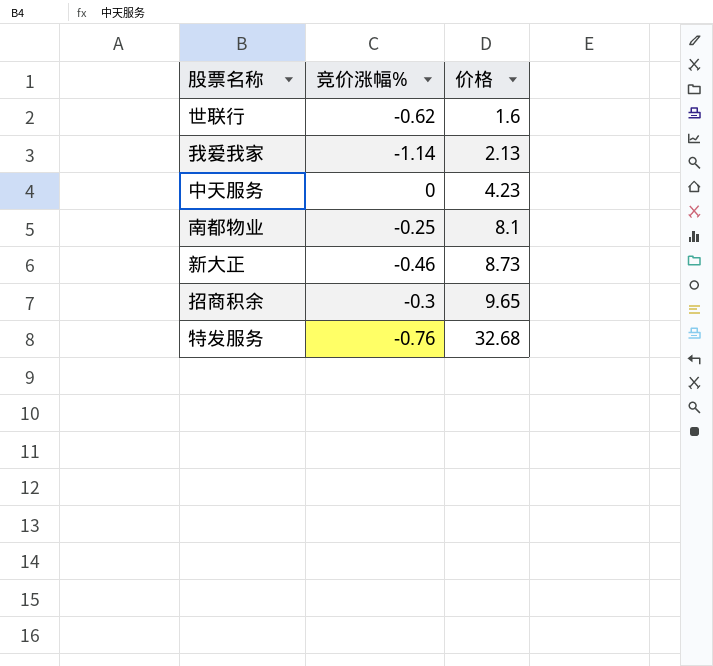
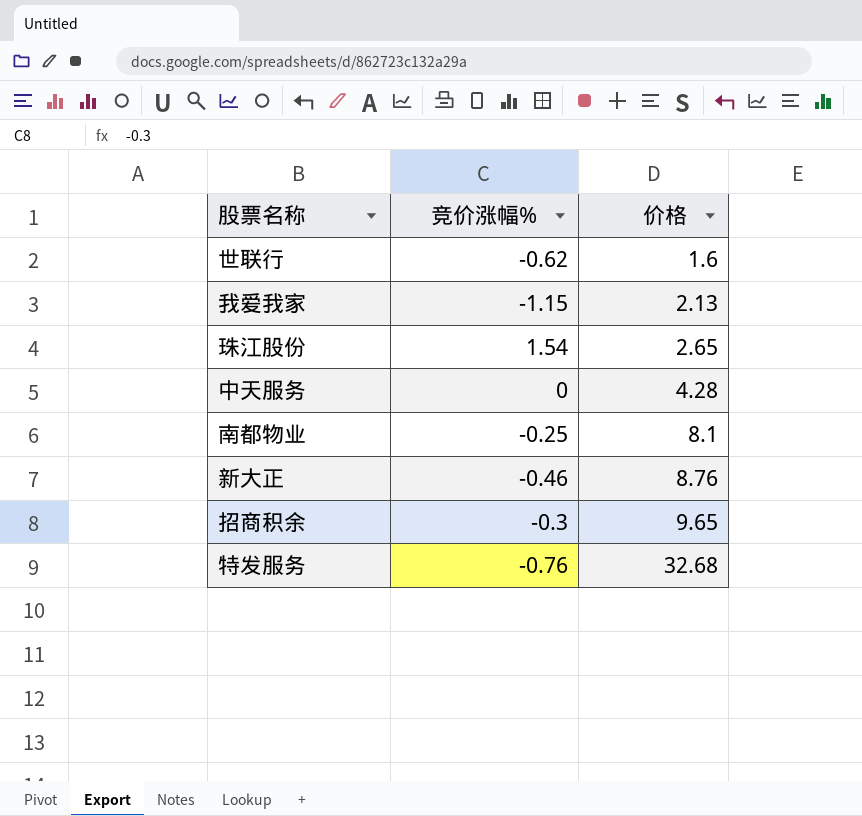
我爱我家 | 竞价涨幅%: -1.14 -> -1.15
row 珠江股份: none -> 1.54 | 2.65
中天服务 | 价格: 4.23 -> 4.28
新大正 | 价格: 8.73 -> 8.76

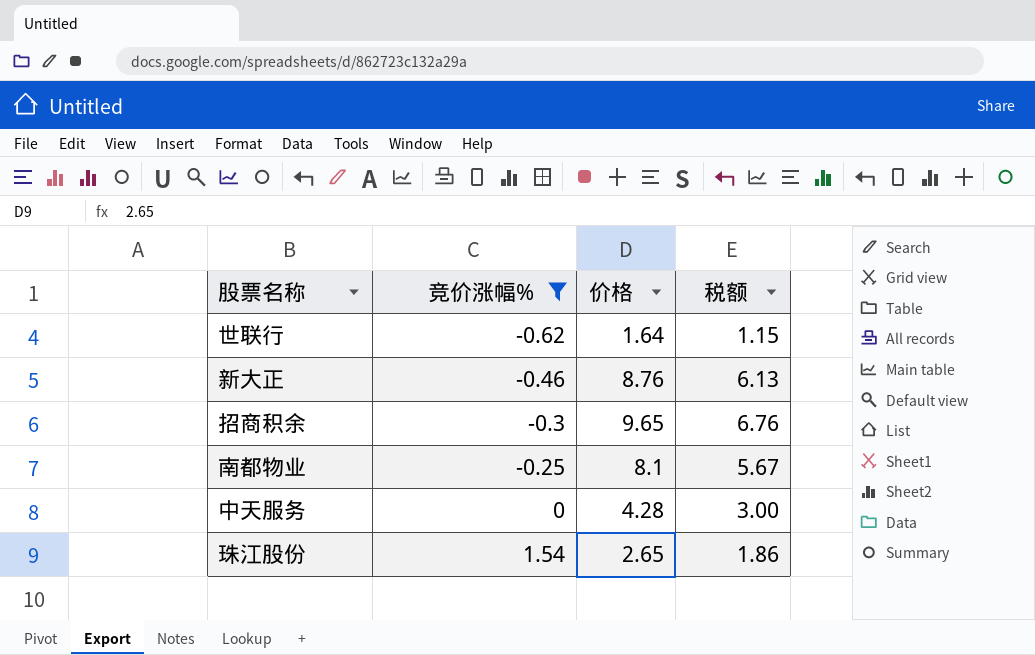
filter: none -> 竞价涨幅% >= -0.62
row order: 价格 ascending -> 竞价涨幅% ascending
column 税额 | formula: none -> [价格] * 0.7
世联行 | 价格: 1.6 -> 1.64

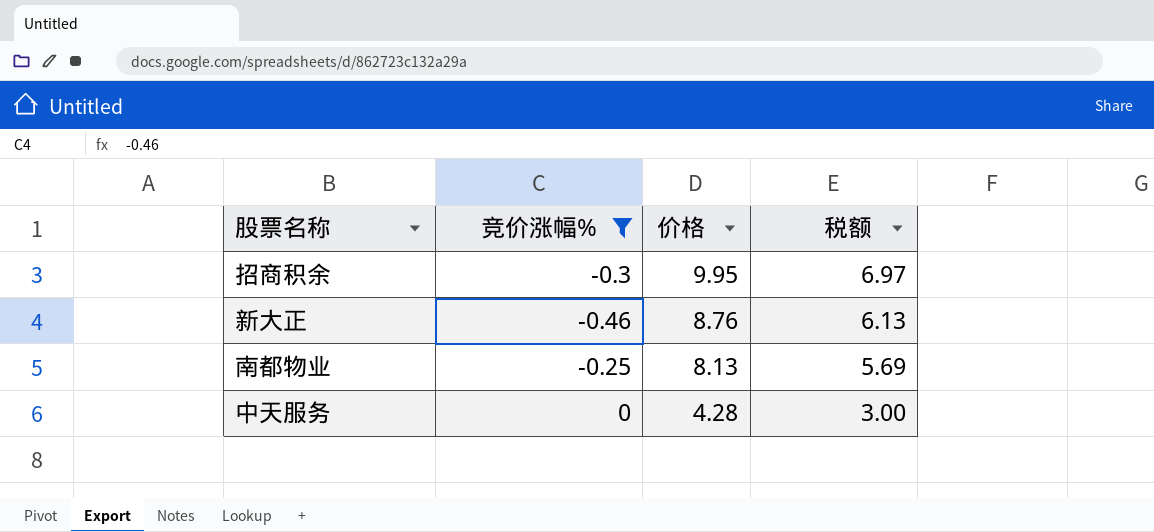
row order: 竞价涨幅% ascending -> 价格 descending
row 世联行: -0.62 | 1.64 | 1.15 -> none
row 珠江股份: 1.54 | 2.65 | 1.86 -> none
招商积余 | 价格: 9.65 -> 9.95
招商积余 | 税额: 6.76 -> 6.97
南都物业 | 价格: 8.1 -> 8.13
南都物业 | 税额: 5.67 -> 5.69

